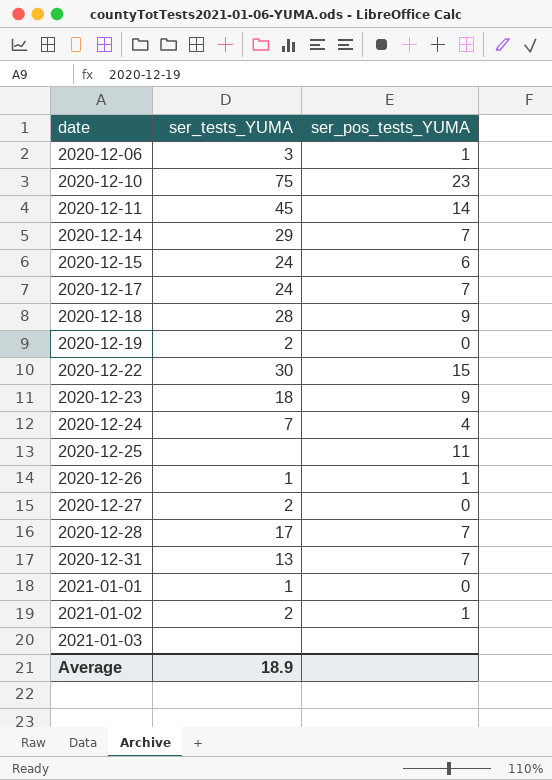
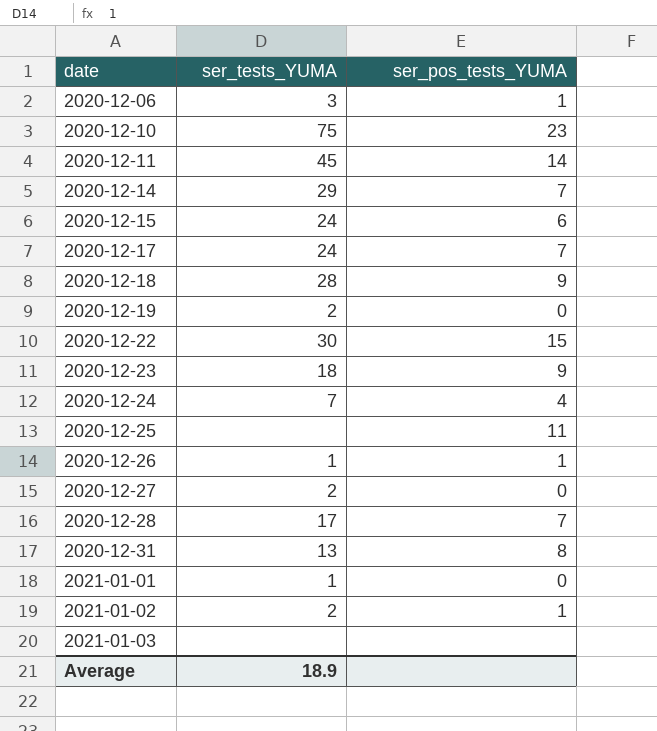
2020-12-31 | ser_pos_tests_YUMA: 7 -> 8

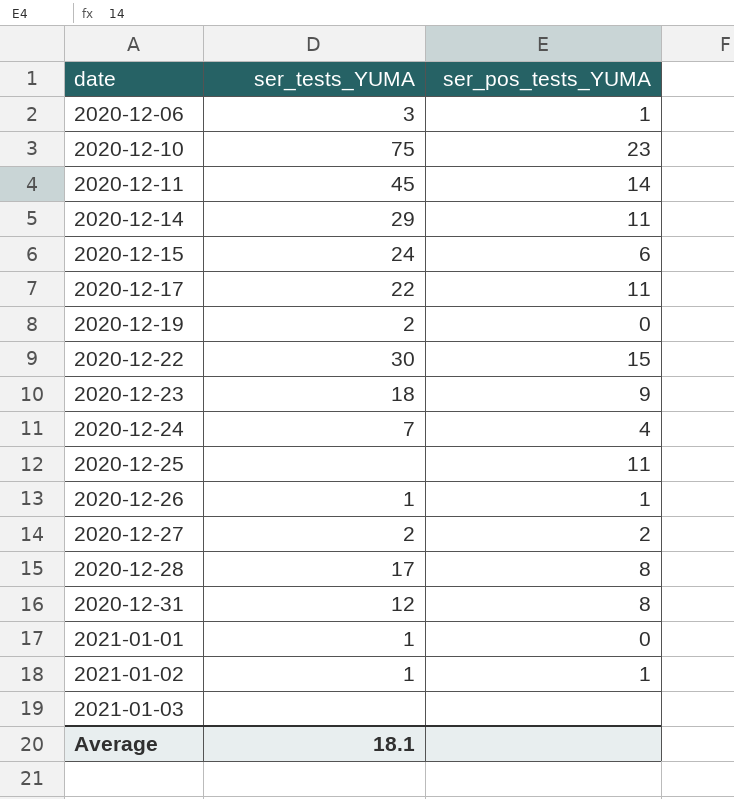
row 2020-12-18: 28 | 9 -> none
2020-12-14 | ser_pos_tests_YUMA: 7 -> 11
2020-12-17 | ser_tests_YUMA: 24 -> 22
2020-12-17 | ser_pos_tests_YUMA: 7 -> 11
2020-12-27 | ser_pos_tests_YUMA: 0 -> 2
2020-12-28 | ser_pos_tests_YUMA: 7 -> 8
2020-12-31 | ser_tests_YUMA: 13 -> 12
2021-01-02 | ser_tests_YUMA: 2 -> 1
Average | ser_tests_YUMA: 18.9 -> 18.1

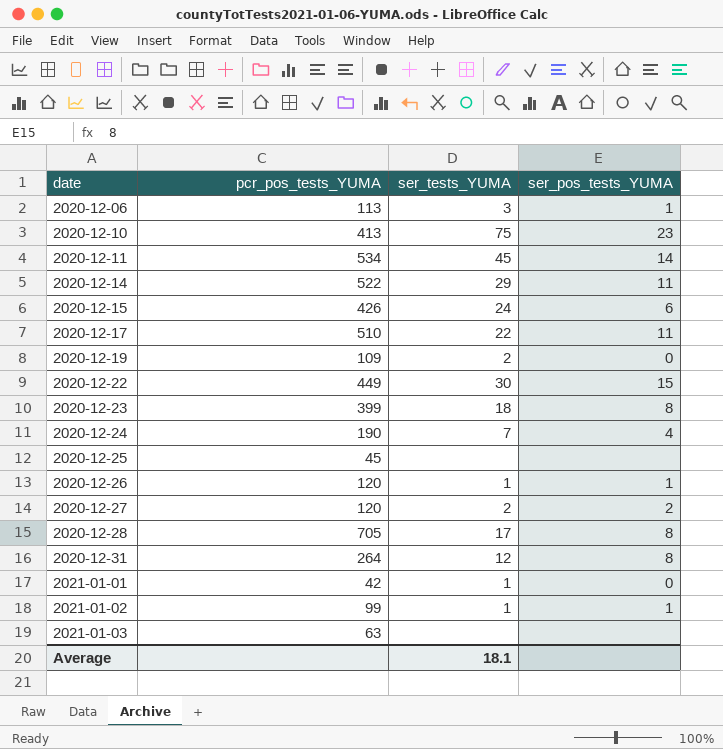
column pcr_pos_tests_YUMA | position: none -> 2
2020-12-23 | ser_pos_tests_YUMA: 9 -> 8
2020-12-25 | ser_pos_tests_YUMA: 11 -> none

